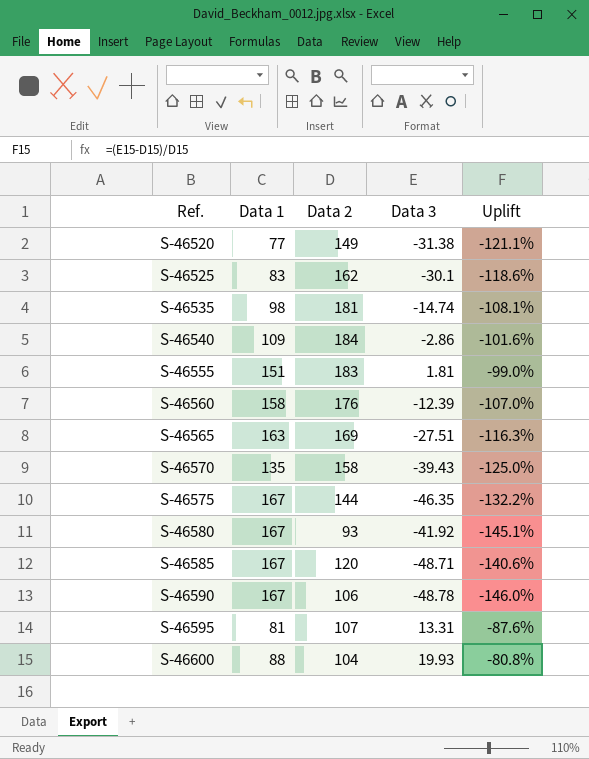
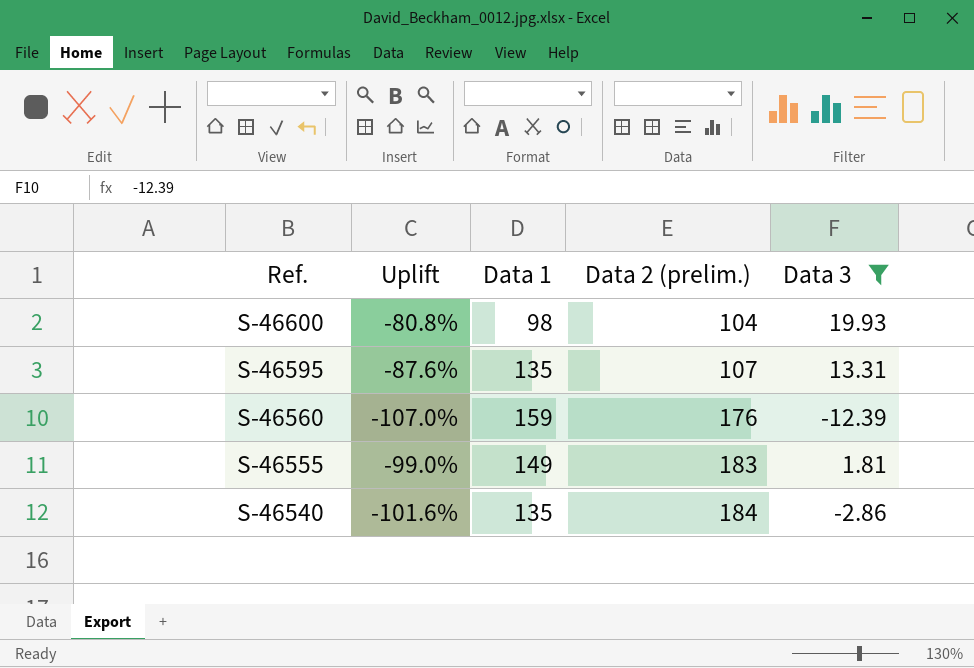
filter: none -> Data 3 >= -12.39
row order: Ref. ascending -> Ref. descending
column Uplift | position: 5 -> 2
column name: Data 2 -> Data 2 (prelim.)
S-46600 | Data 1: 88 -> 98
S-46595 | Data 1: 81 -> 135
S-46560 | Data 1: 158 -> 159
S-46555 | Data 1: 151 -> 149
S-46540 | Data 1: 109 -> 135

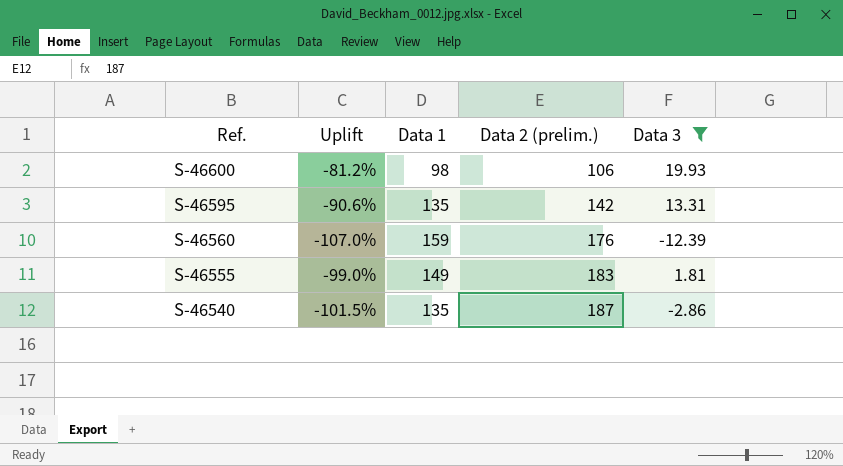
S-46600 | Uplift: -80.8% -> -81.2%
S-46600 | Data 2 (prelim.): 104 -> 106
S-46595 | Uplift: -87.6% -> -90.6%
S-46595 | Data 2 (prelim.): 107 -> 142
S-46540 | Uplift: -101.6% -> -101.5%
S-46540 | Data 2 (prelim.): 184 -> 187

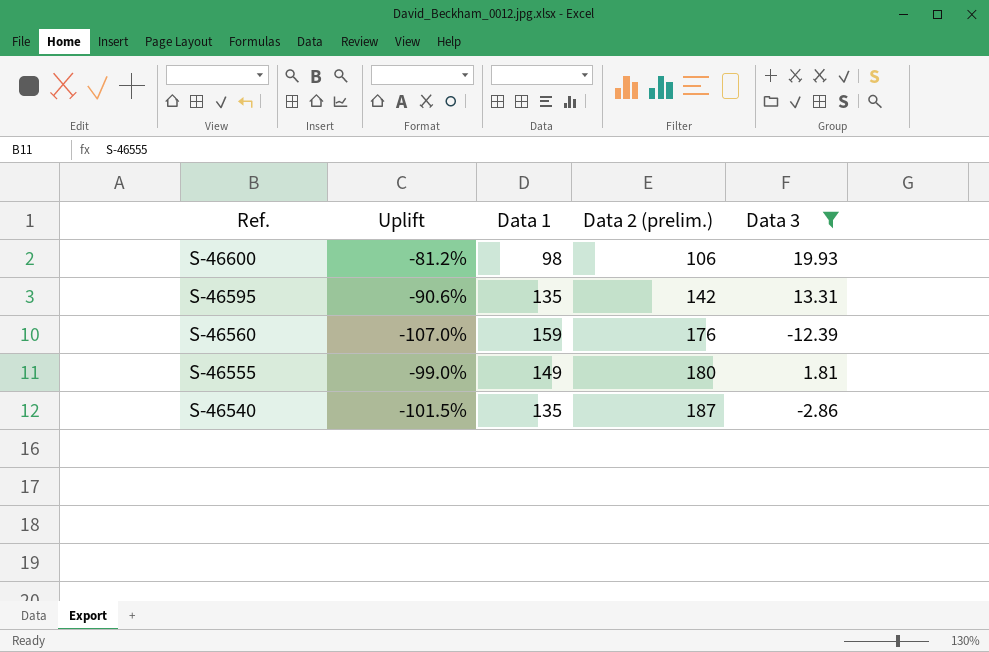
S-46555 | Data 2 (prelim.): 183 -> 180

